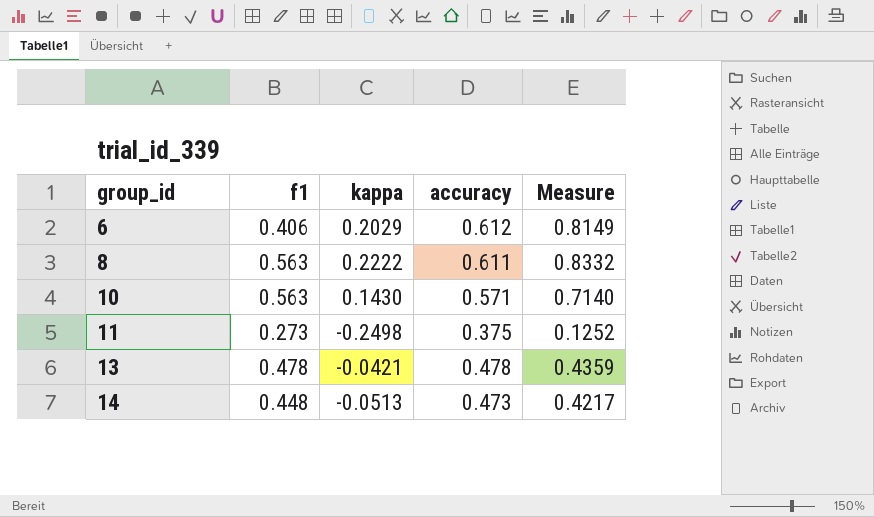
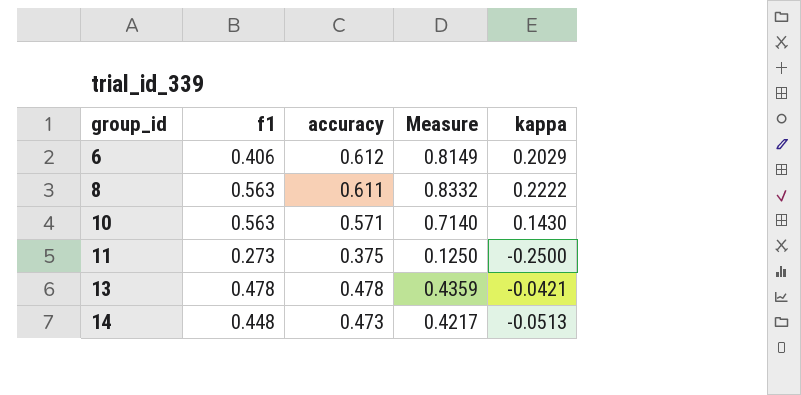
column kappa | position: 3 -> 5
11 | Measure: 0.1252 -> 0.1250
11 | kappa: -0.2498 -> -0.2500

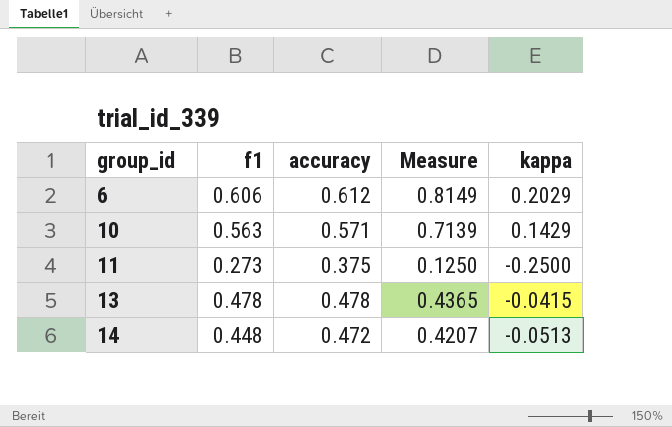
row 8: 0.563 | 0.611 | 0.8332 | 0.2222 -> none
6 | f1: 0.406 -> 0.606
10 | Measure: 0.7140 -> 0.7139
10 | kappa: 0.1430 -> 0.1429
13 | Measure: 0.4359 -> 0.4365
13 | kappa: -0.0421 -> -0.0415
14 | accuracy: 0.473 -> 0.472
14 | Measure: 0.4217 -> 0.4207

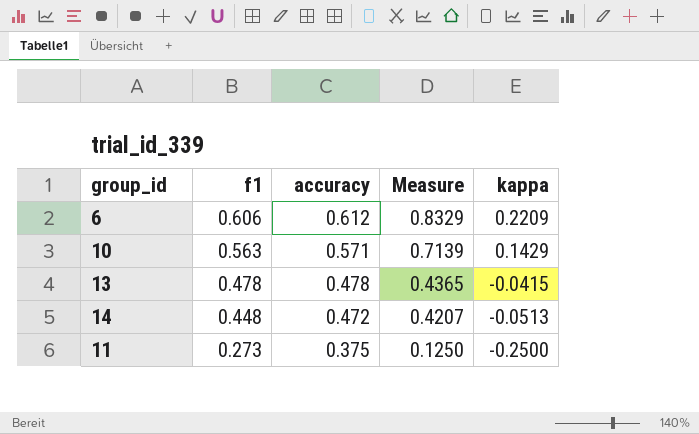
row order: group_id ascending -> f1 descending
6 | Measure: 0.8149 -> 0.8329
6 | kappa: 0.2029 -> 0.2209

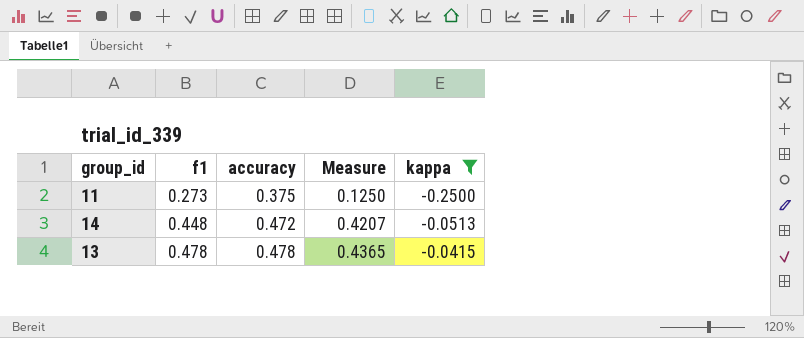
filter: none -> kappa <= -0.0415
row order: f1 descending -> f1 ascending

